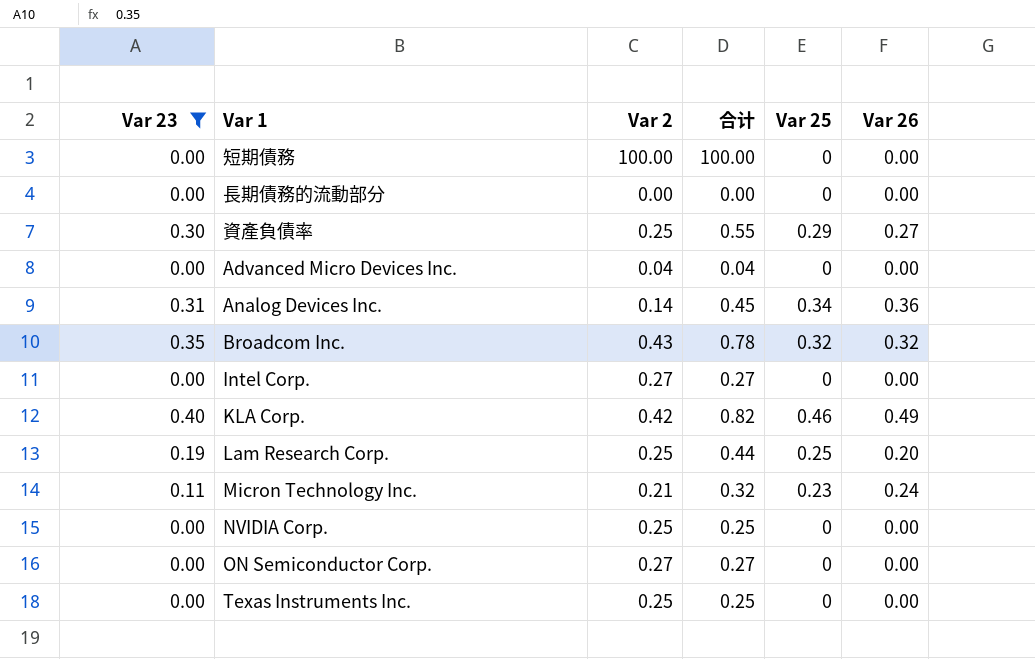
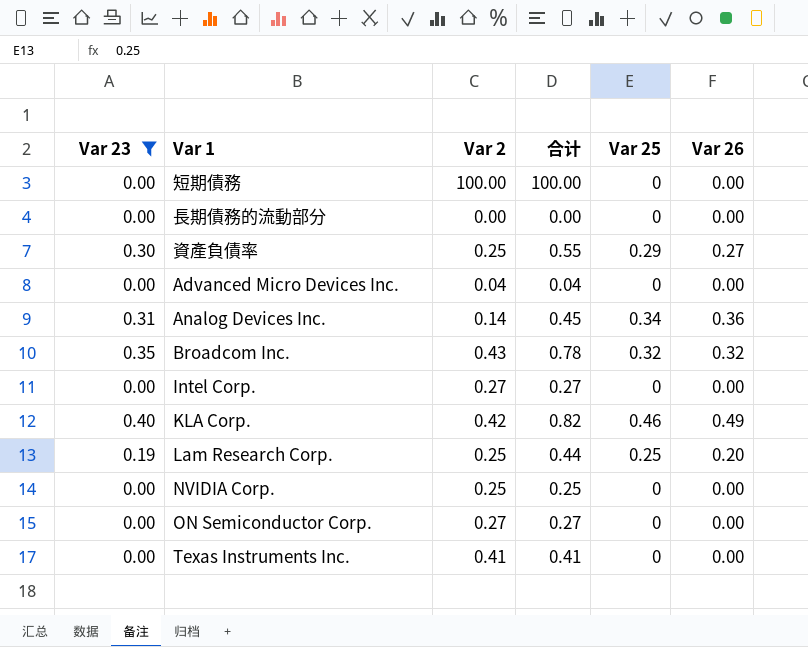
row Micron Technology Inc.: 0.11 | 0.21 | 0.32 | 0.23 | 0.24 -> none
Texas Instruments Inc. | Var 2: 0.25 -> 0.41
Texas Instruments Inc. | 合计: 0.25 -> 0.41

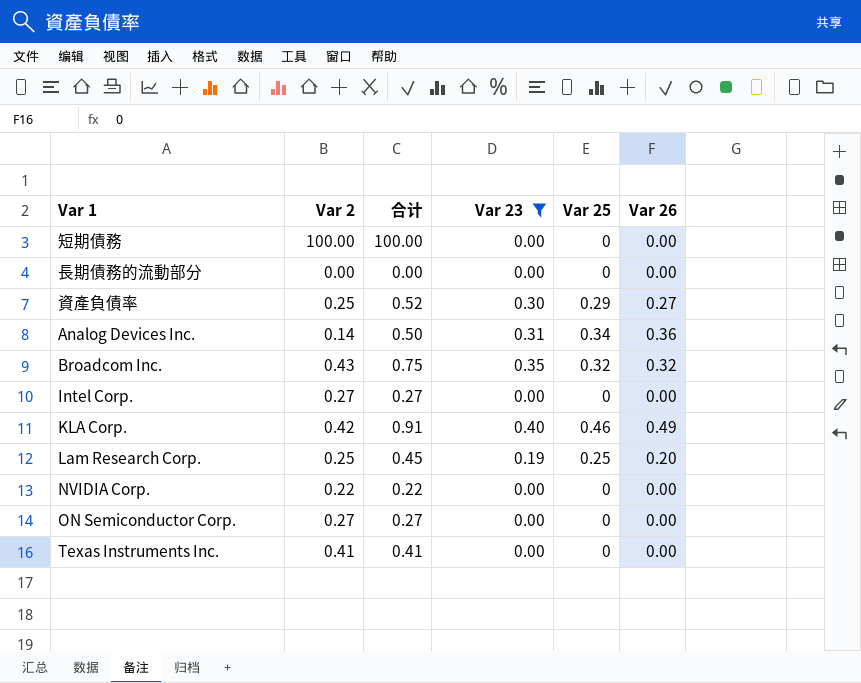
column 合计 | formula: [Var 23] + [Var 2] -> [Var 2] + [Var 26]
column Var 23 | position: 1 -> 4
row Advanced Micro Devices Inc.: 0.00 | 0.04 | 0.04 | 0 | 0.00 -> none
NVIDIA Corp. | Var 2: 0.25 -> 0.22

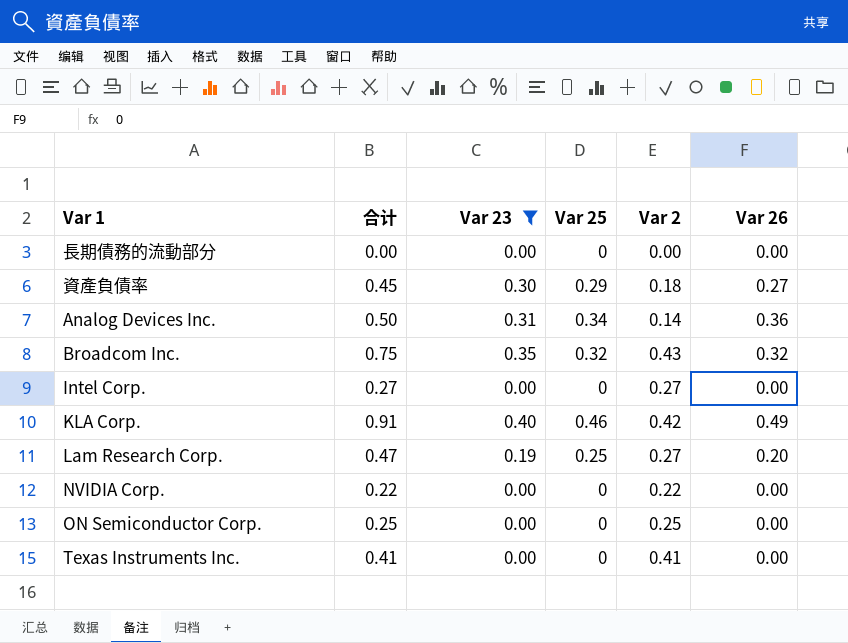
column Var 2 | position: 2 -> 5
row 短期債務: 100.00 | 100.00 | 0.00 | 0 | 0.00 -> none
資產負債率 | 合计: 0.52 -> 0.45
資產負債率 | Var 2: 0.25 -> 0.18
Lam Research Corp. | 合计: 0.45 -> 0.47
Lam Research Corp. | Var 2: 0.25 -> 0.27
ON Semiconductor Corp. | 合计: 0.27 -> 0.25
ON Semiconductor Corp. | Var 2: 0.27 -> 0.25

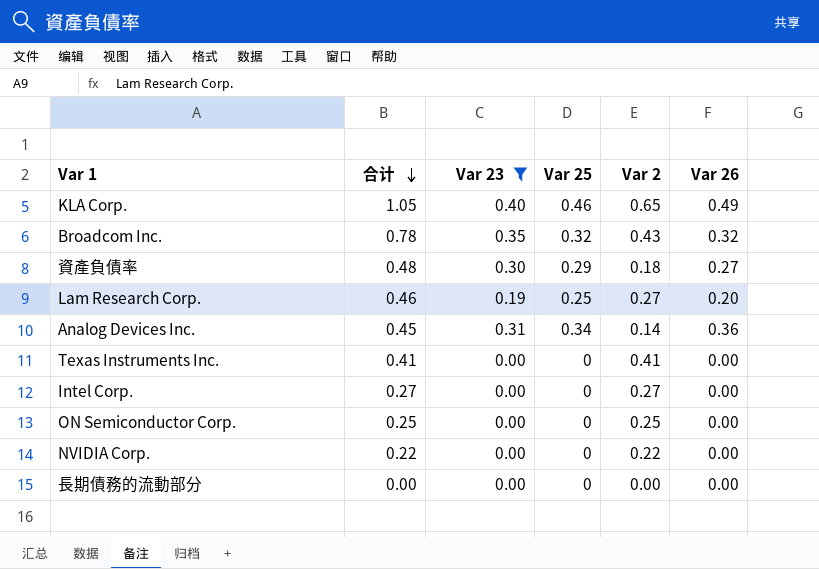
row order: none -> 合计 descending
column 合计 | formula: [Var 2] + [Var 26] -> [Var 23] + [Var 2]
KLA Corp. | Var 2: 0.42 -> 0.65

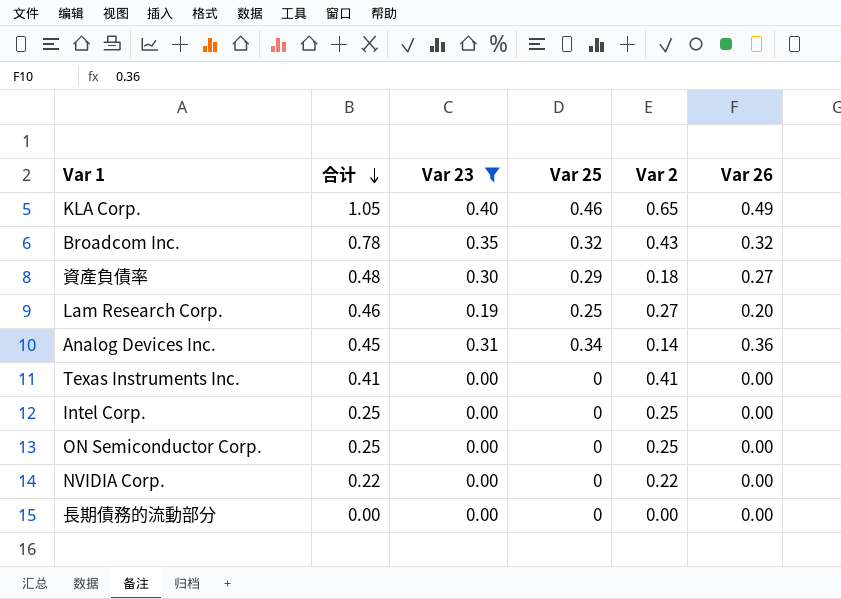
Intel Corp. | 合计: 0.27 -> 0.25
Intel Corp. | Var 2: 0.27 -> 0.25

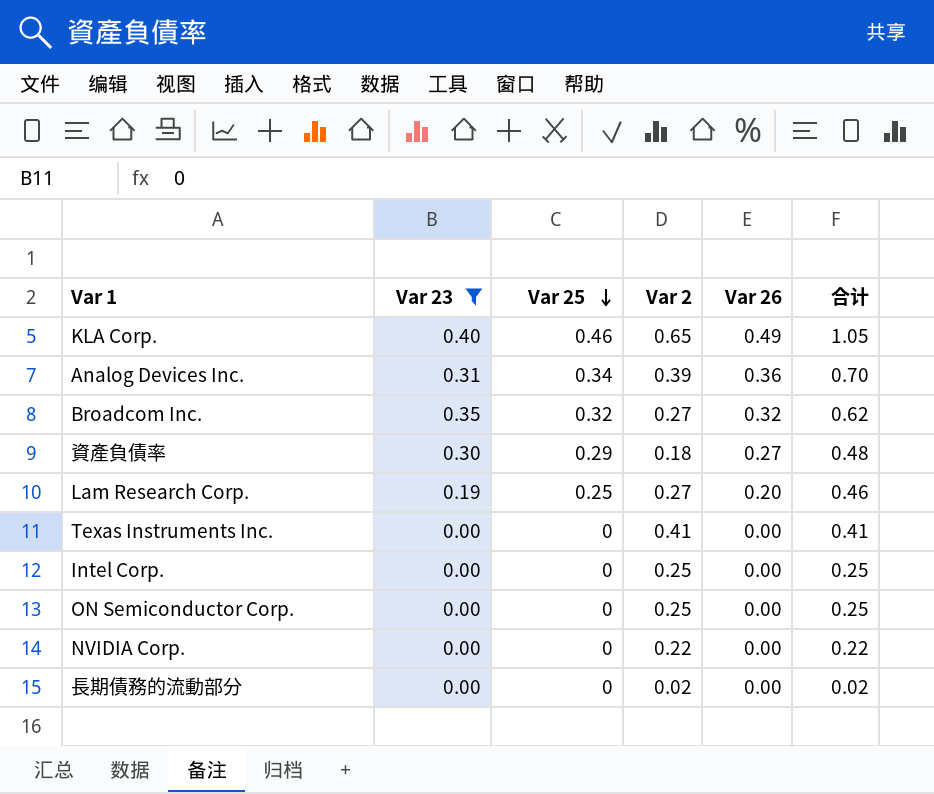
row order: 合计 descending -> Var 25 descending
column 合计 | position: 2 -> 6
Analog Devices Inc. | Var 2: 0.14 -> 0.39
Analog Devices Inc. | 合计: 0.45 -> 0.70
Broadcom Inc. | Var 2: 0.43 -> 0.27
Broadcom Inc. | 合计: 0.78 -> 0.62
長期債務的流動部分 | Var 2: 0.00 -> 0.02
長期債務的流動部分 | 合计: 0.00 -> 0.02

